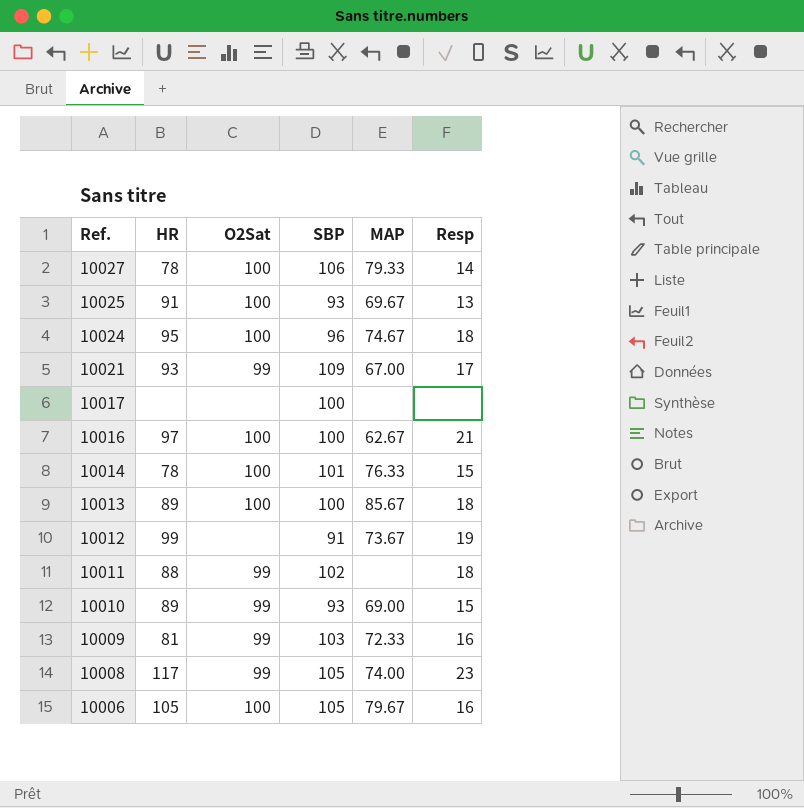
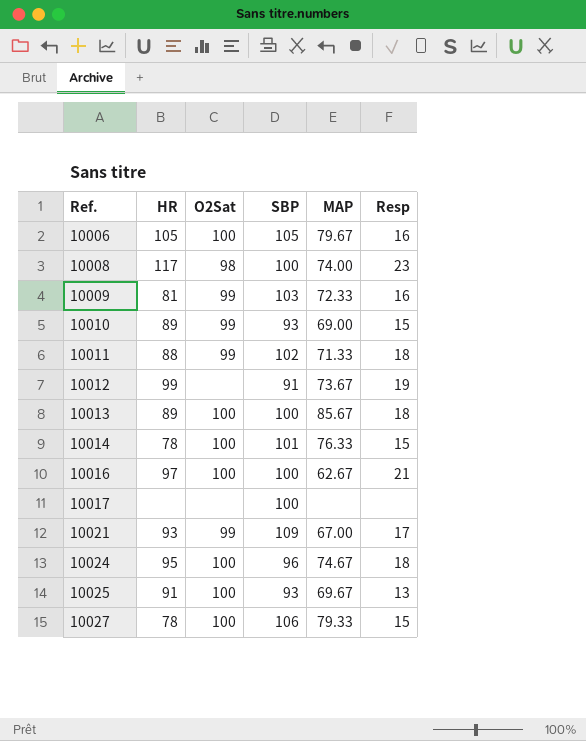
row order: Ref. descending -> Ref. ascending
10008 | O2Sat: 99 -> 98
10008 | SBP: 105 -> 100
10011 | MAP: none -> 71.33
10027 | Resp: 14 -> 15

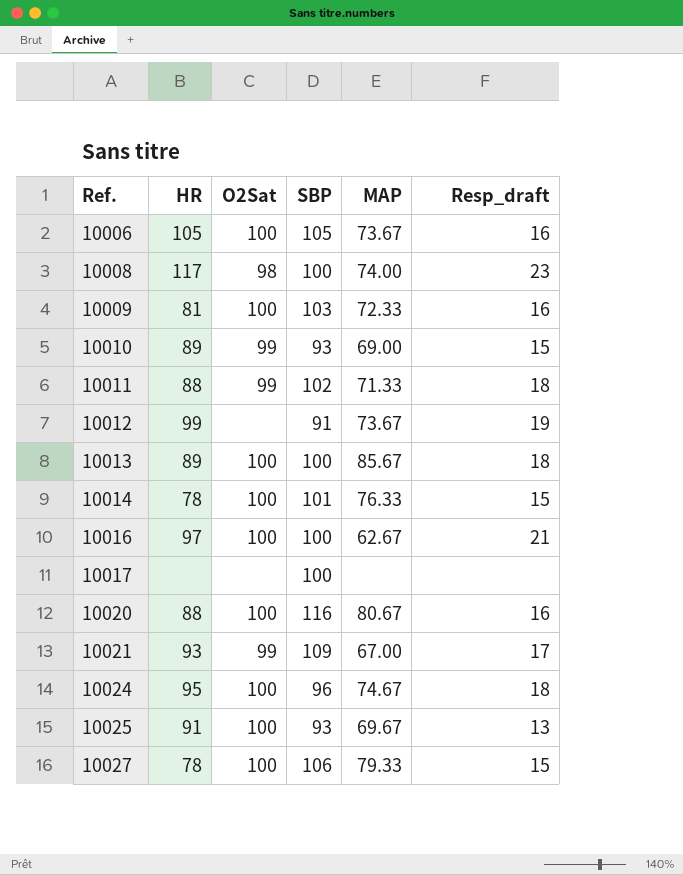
column name: Resp -> Resp_draft
10006 | MAP: 79.67 -> 73.67
10009 | O2Sat: 99 -> 100
row 10020: none -> 88 | 100 | 116 | 80.67 | 16

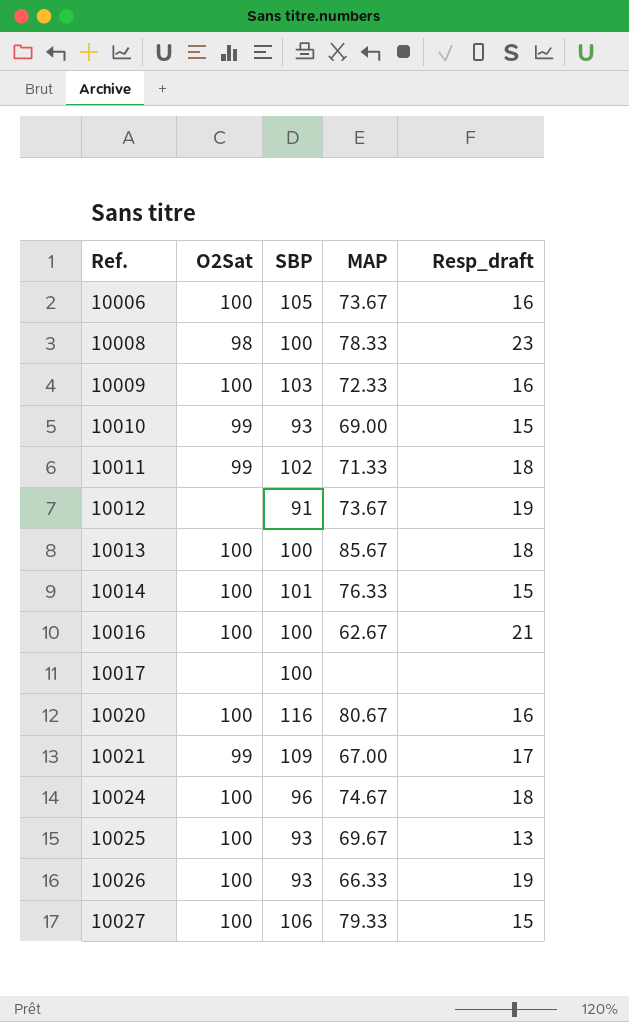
column HR | position: 2 -> none
10008 | MAP: 74.00 -> 78.33
row 10026: none -> 100 | 93 | 66.33 | 19

